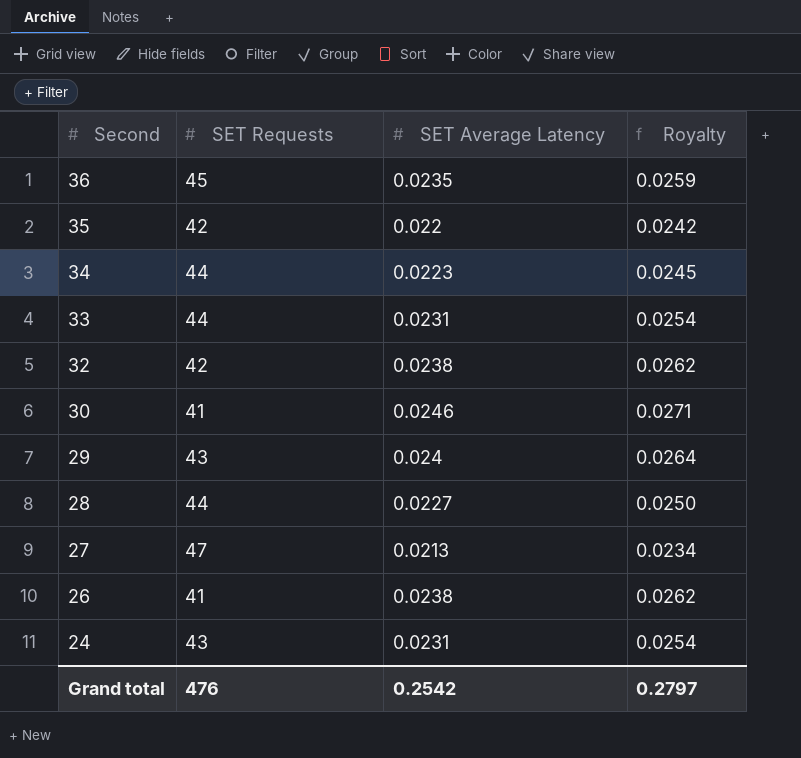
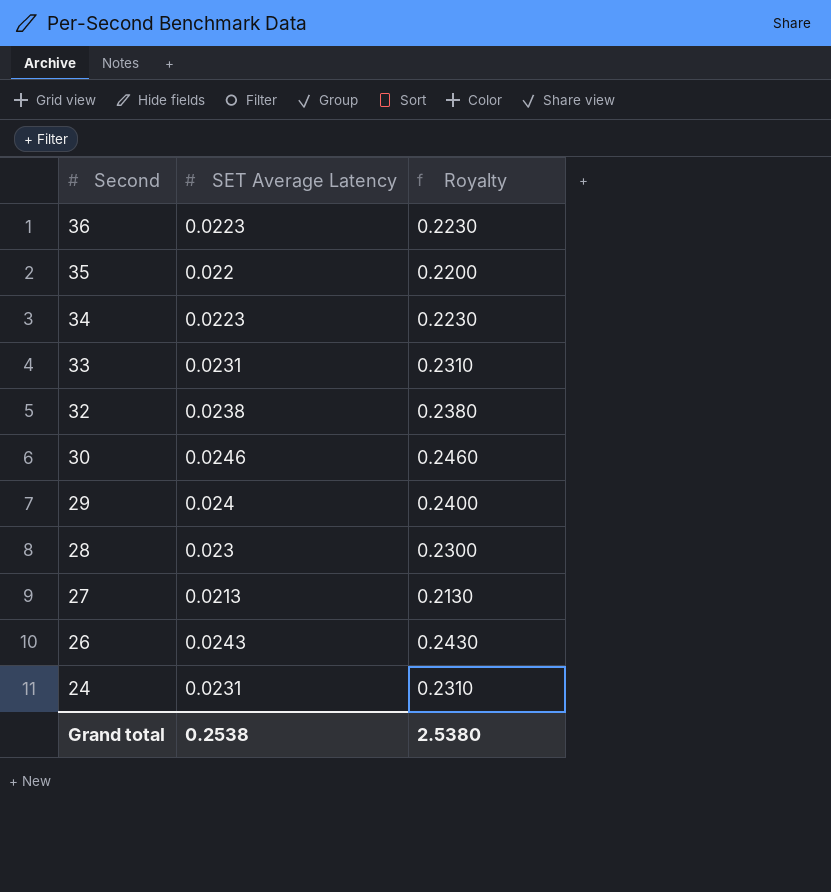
column SET Requests | position: 2 -> none
column Royalty | formula: [SET Average Latency] * 1.1 -> [SET Average Latency] * 10
36 | SET Average Latency: 0.0235 -> 0.0223
28 | SET Average Latency: 0.0227 -> 0.023
26 | SET Average Latency: 0.0238 -> 0.0243
Grand total | SET Average Latency: 0.2542 -> 0.2538
Grand total | Royalty: 0.2797 -> 2.5380

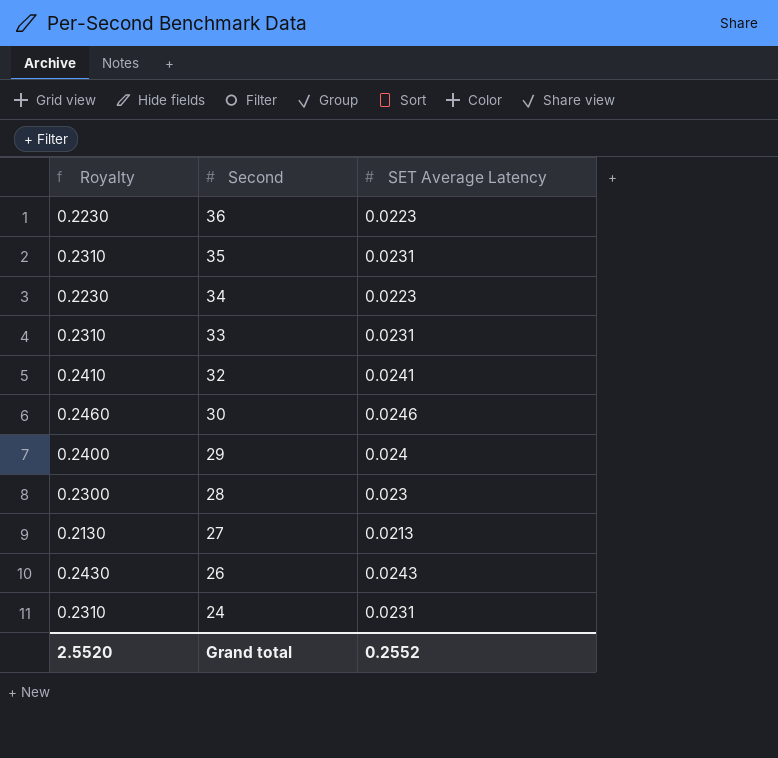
column Royalty | position: 3 -> 1
35 | Royalty: 0.2200 -> 0.2310
35 | SET Average Latency: 0.022 -> 0.0231
32 | Royalty: 0.2380 -> 0.2410
32 | SET Average Latency: 0.0238 -> 0.0241
Grand total | Royalty: 2.5380 -> 2.5520
Grand total | SET Average Latency: 0.2538 -> 0.2552

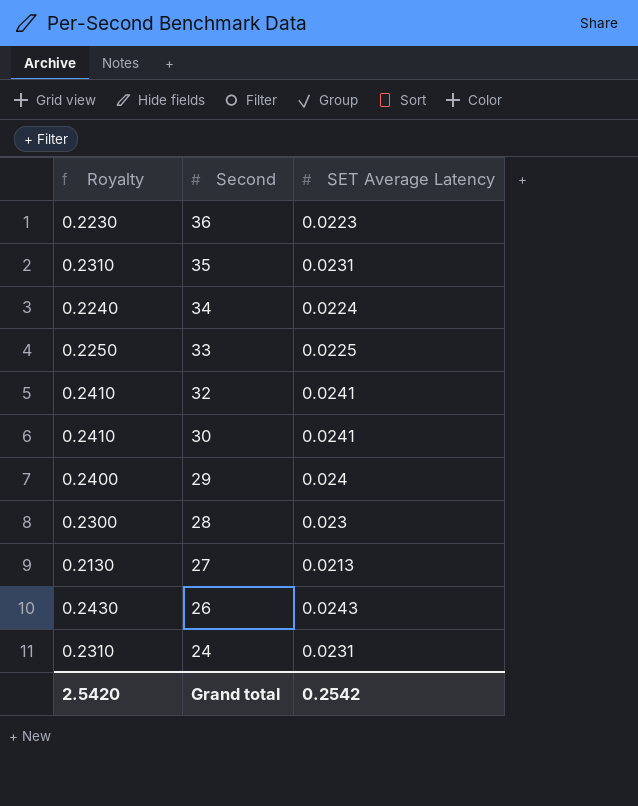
34 | Royalty: 0.2230 -> 0.2240
34 | SET Average Latency: 0.0223 -> 0.0224
33 | Royalty: 0.2310 -> 0.2250
33 | SET Average Latency: 0.0231 -> 0.0225
30 | Royalty: 0.2460 -> 0.2410
30 | SET Average Latency: 0.0246 -> 0.0241
Grand total | Royalty: 2.5520 -> 2.5420
Grand total | SET Average Latency: 0.2552 -> 0.2542

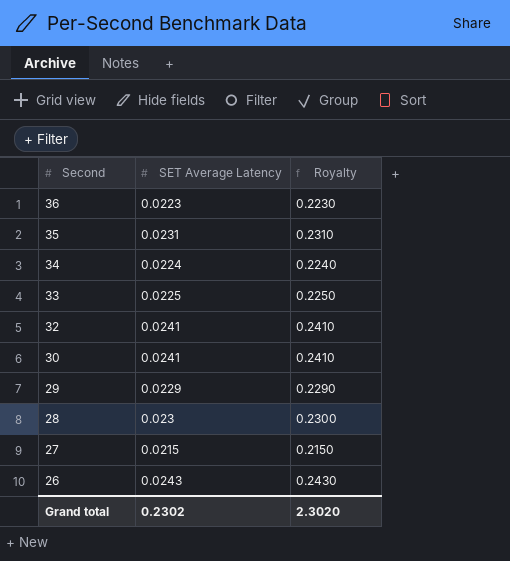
column Royalty | position: 1 -> 3
row 24: 0.2310 | 0.0231 -> none
29 | SET Average Latency: 0.024 -> 0.0229
29 | Royalty: 0.2400 -> 0.2290
27 | SET Average Latency: 0.0213 -> 0.0215
27 | Royalty: 0.2130 -> 0.2150
Grand total | SET Average Latency: 0.2542 -> 0.2302
Grand total | Royalty: 2.5420 -> 2.3020

